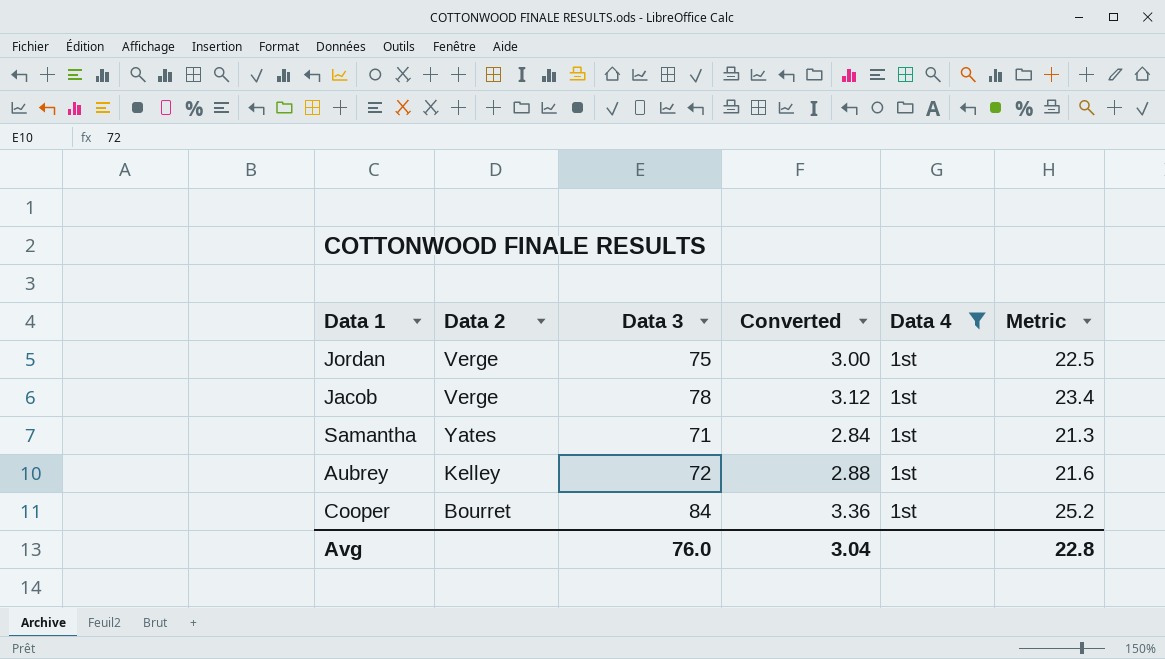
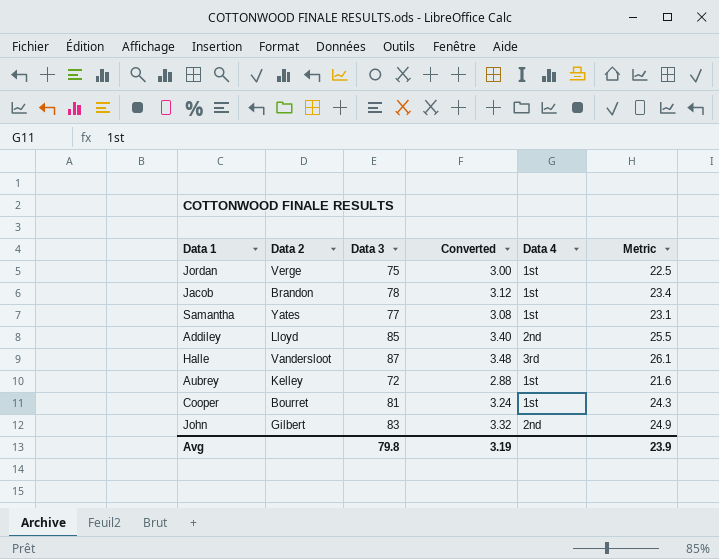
filter: Data 4 = 1st -> none
Jacob | Data 2: Verge -> Brandon
Samantha | Data 3: 71 -> 77
Samantha | Converted: 2.84 -> 3.08
Samantha | Metric: 21.3 -> 23.1
Cooper | Data 3: 84 -> 81
Cooper | Converted: 3.36 -> 3.24
Cooper | Metric: 25.2 -> 24.3
Avg | Data 3: 76.0 -> 79.8
Avg | Converted: 3.04 -> 3.19
Avg | Metric: 22.8 -> 23.9

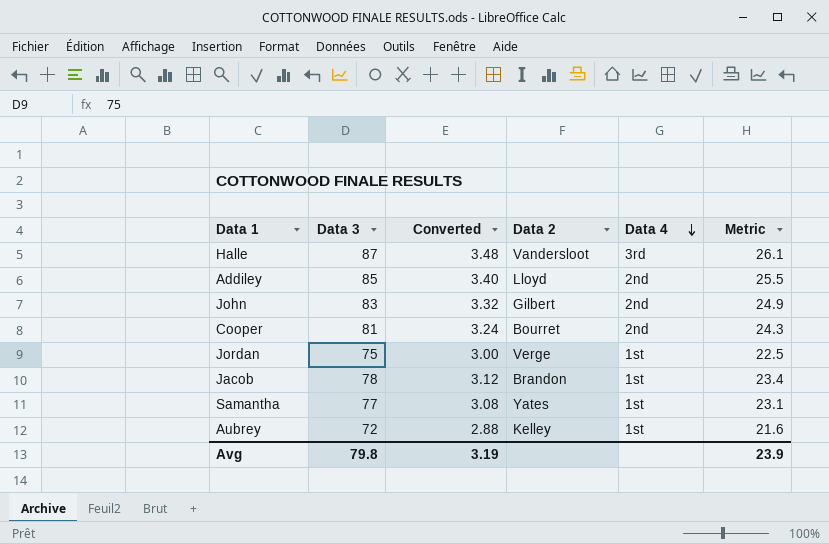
row order: none -> Data 4 descending
column Data 2 | position: 2 -> 4
Cooper | Data 4: 1st -> 2nd

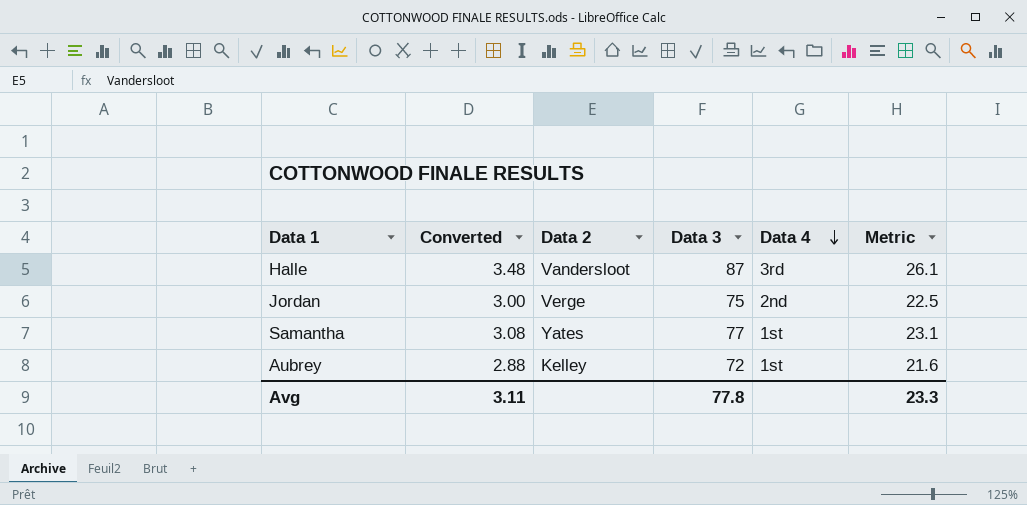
column Data 3 | position: 2 -> 4
row Addiley: 85 | 3.40 | Lloyd | 2nd | 25.5 -> none
row John: 83 | 3.32 | Gilbert | 2nd | 24.9 -> none
row Cooper: 81 | 3.24 | Bourret | 2nd | 24.3 -> none
row Jacob: 78 | 3.12 | Brandon | 1st | 23.4 -> none
Jordan | Data 4: 1st -> 2nd
Avg | Converted: 3.19 -> 3.11
Avg | Data 3: 79.8 -> 77.8
Avg | Metric: 23.9 -> 23.3

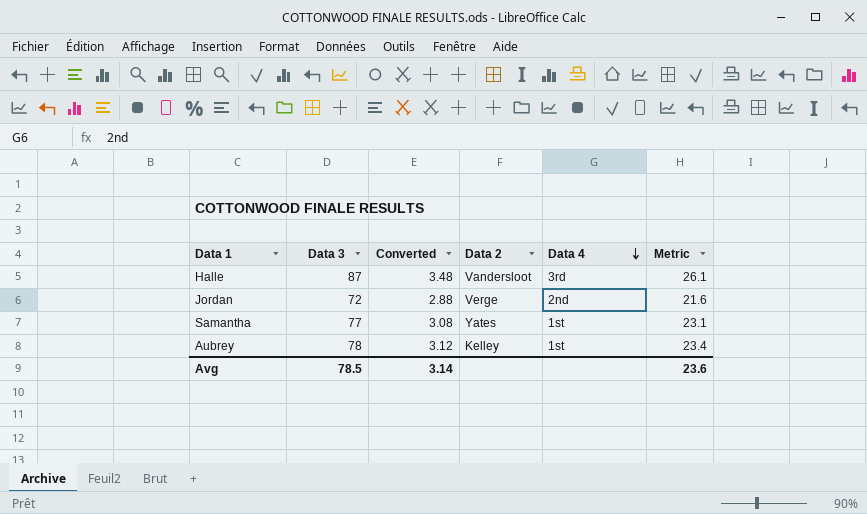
column Data 3 | position: 4 -> 2
Jordan | Data 3: 75 -> 72
Jordan | Converted: 3.00 -> 2.88
Jordan | Metric: 22.5 -> 21.6
Aubrey | Data 3: 72 -> 78
Aubrey | Converted: 2.88 -> 3.12
Aubrey | Metric: 21.6 -> 23.4
Avg | Data 3: 77.8 -> 78.5
Avg | Converted: 3.11 -> 3.14
Avg | Metric: 23.3 -> 23.6

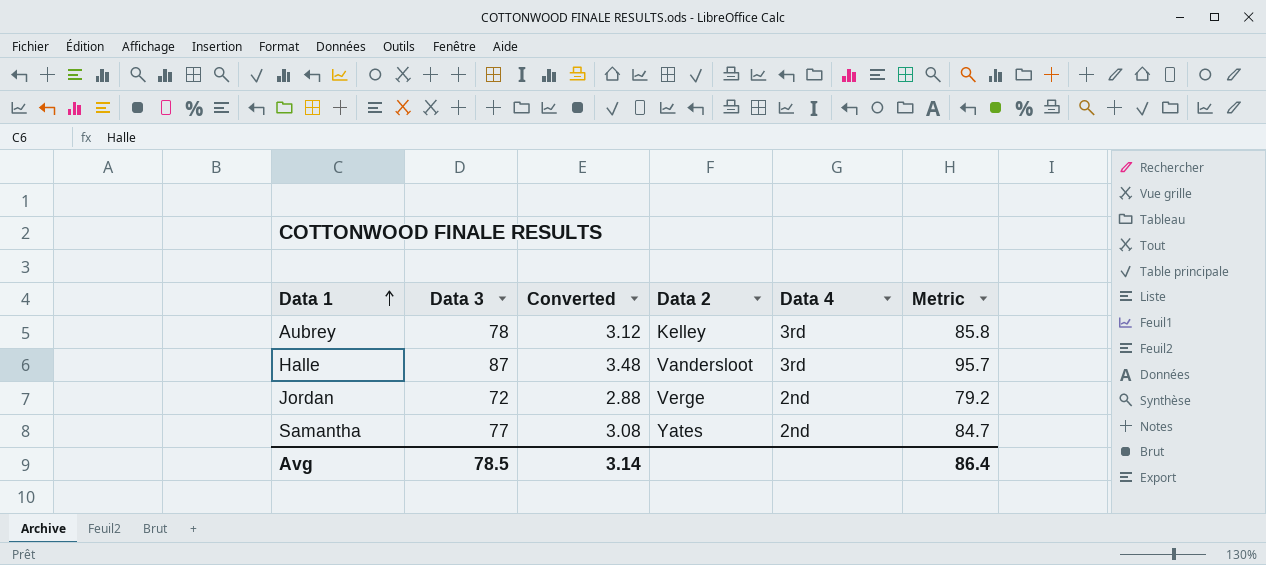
row order: Data 4 descending -> Data 1 ascending
column Metric | formula: [Data 3] * 0.3 -> [Data 3] * 1.1
Aubrey | Data 4: 1st -> 3rd
Samantha | Data 4: 1st -> 2nd
Avg | Metric: 23.6 -> 86.4

